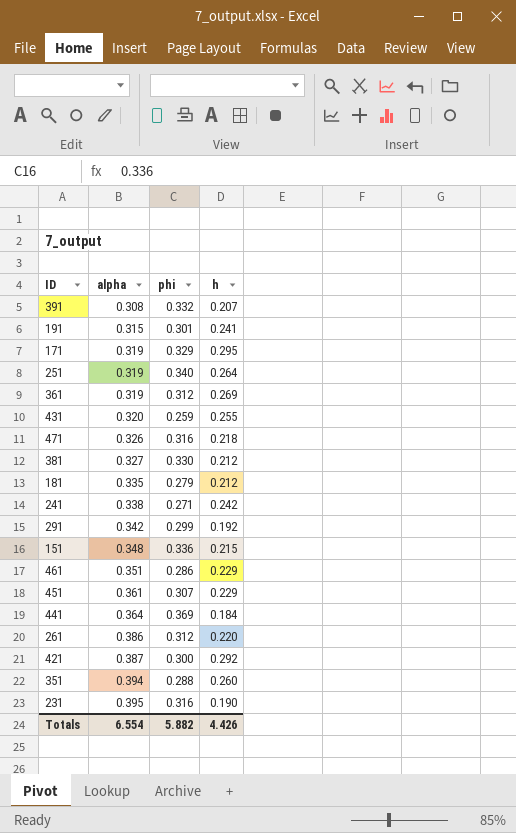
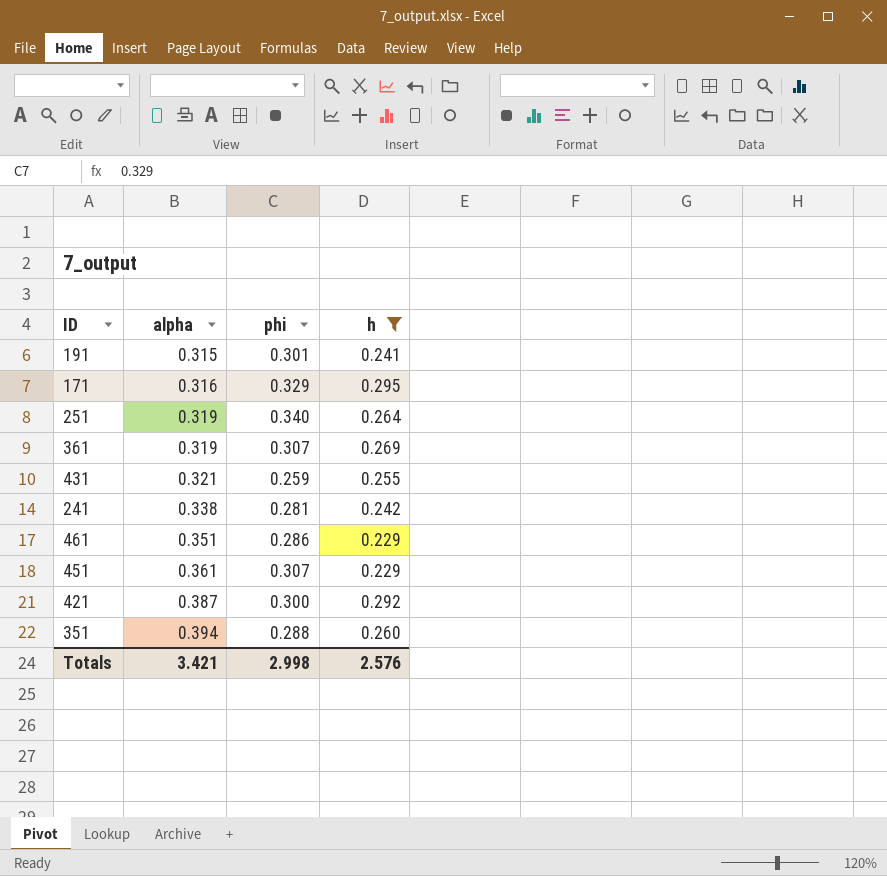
filter: none -> h >= 0.229
171 | alpha: 0.319 -> 0.316
361 | phi: 0.312 -> 0.307
431 | alpha: 0.320 -> 0.321
241 | phi: 0.271 -> 0.281
Totals | alpha: 6.554 -> 3.421
Totals | phi: 5.882 -> 2.998
Totals | h: 4.426 -> 2.576

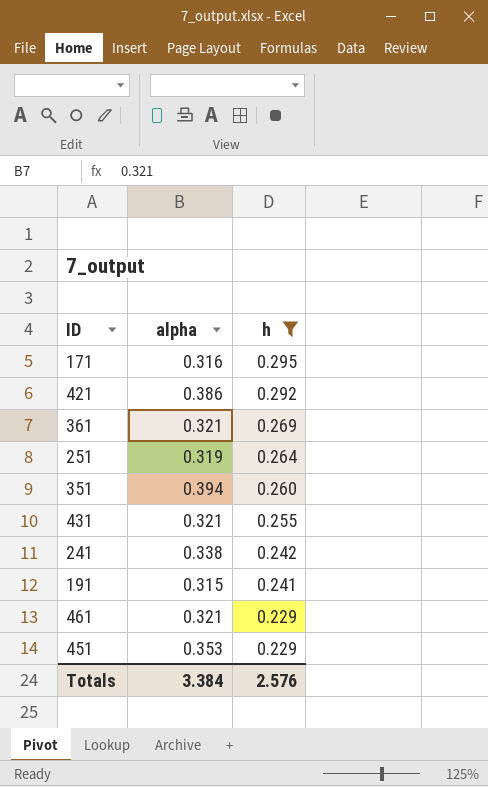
row order: alpha ascending -> h descending
column phi | position: 3 -> none
421 | alpha: 0.387 -> 0.386
361 | alpha: 0.319 -> 0.321
461 | alpha: 0.351 -> 0.321
451 | alpha: 0.361 -> 0.353
Totals | alpha: 3.421 -> 3.384

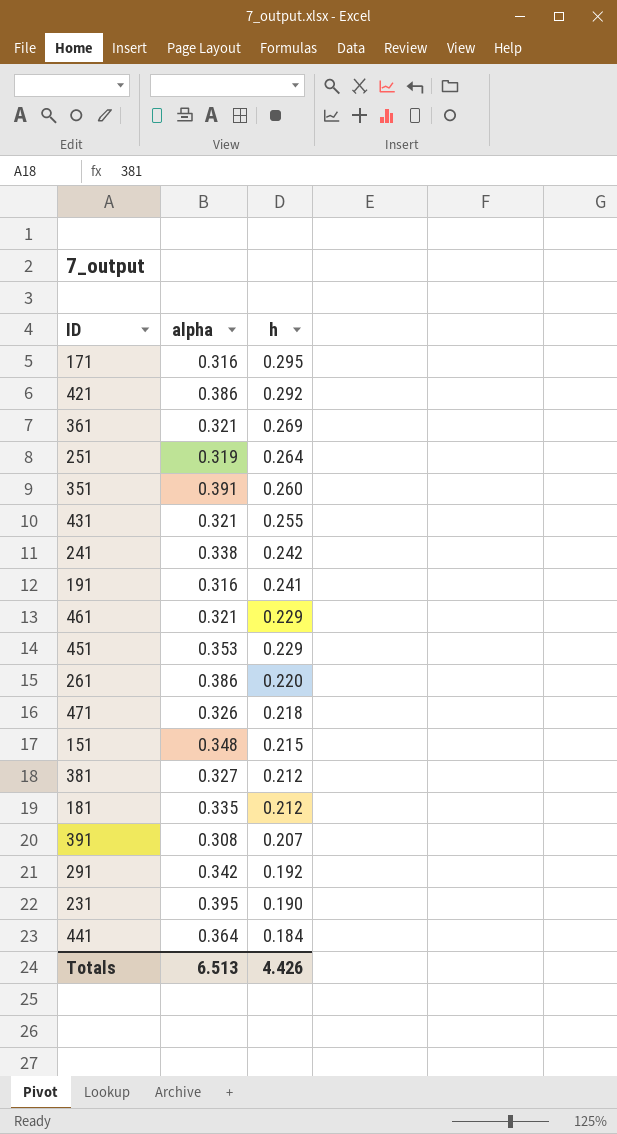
filter: h >= 0.229 -> none
351 | alpha: 0.394 -> 0.391
191 | alpha: 0.315 -> 0.316
Totals | alpha: 3.384 -> 6.513
Totals | h: 2.576 -> 4.426

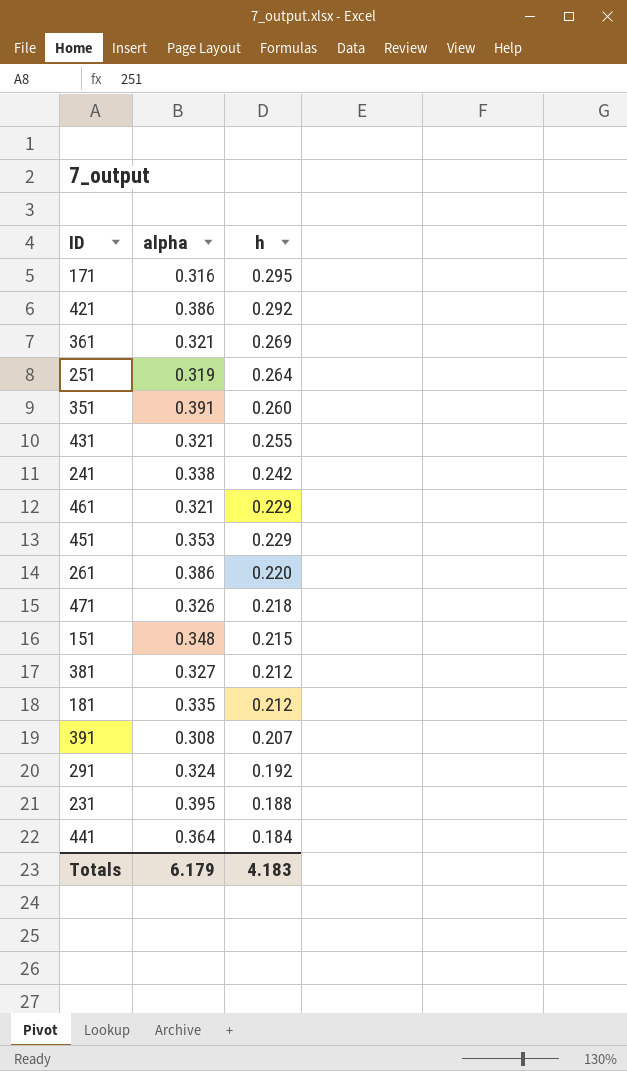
row 191: 0.316 | 0.241 -> none
291 | alpha: 0.342 -> 0.324
231 | h: 0.190 -> 0.188
Totals | alpha: 6.513 -> 6.179
Totals | h: 4.426 -> 4.183

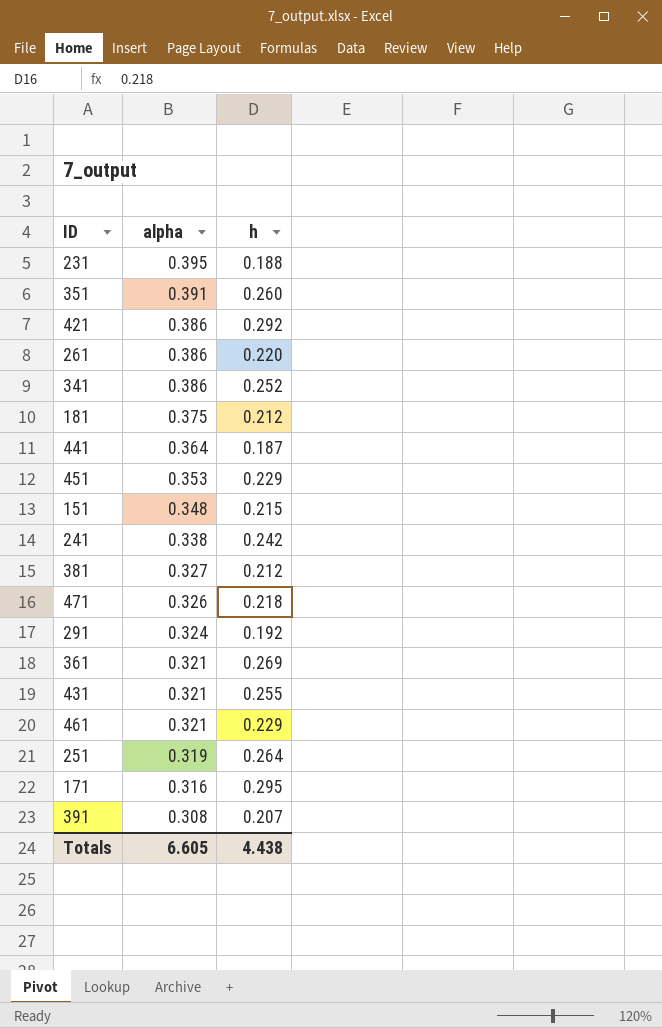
row order: h descending -> alpha descending
row 341: none -> 0.386 | 0.252
181 | alpha: 0.335 -> 0.375
441 | h: 0.184 -> 0.187
Totals | alpha: 6.179 -> 6.605
Totals | h: 4.183 -> 4.438

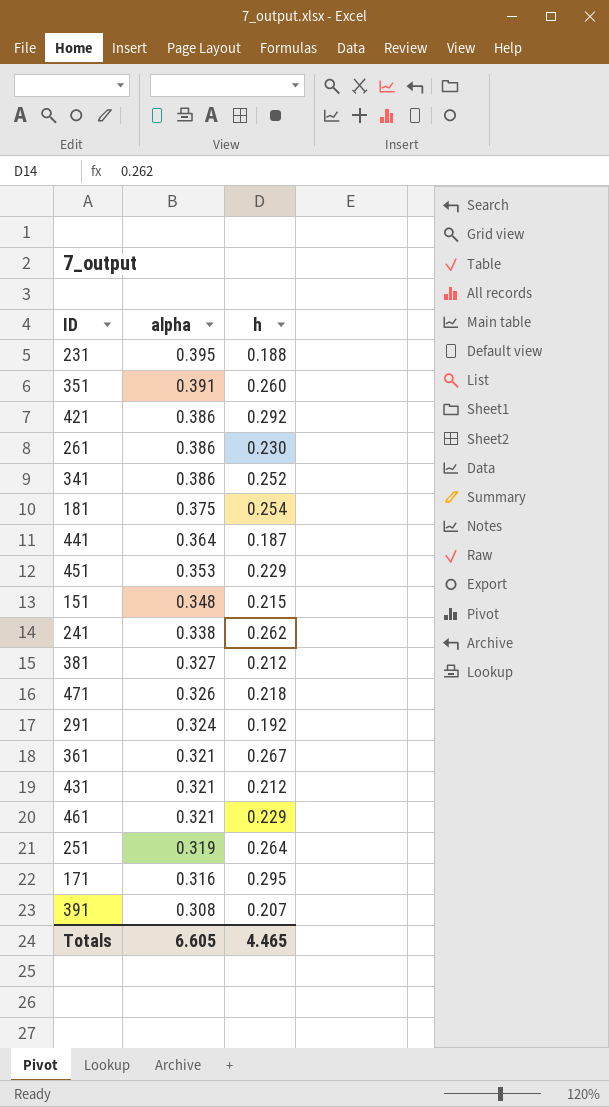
261 | h: 0.220 -> 0.230
181 | h: 0.212 -> 0.254
241 | h: 0.242 -> 0.262
361 | h: 0.269 -> 0.267
431 | h: 0.255 -> 0.212
Totals | h: 4.438 -> 4.465

